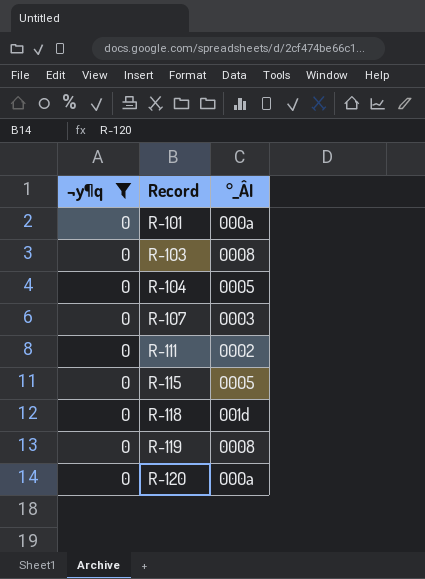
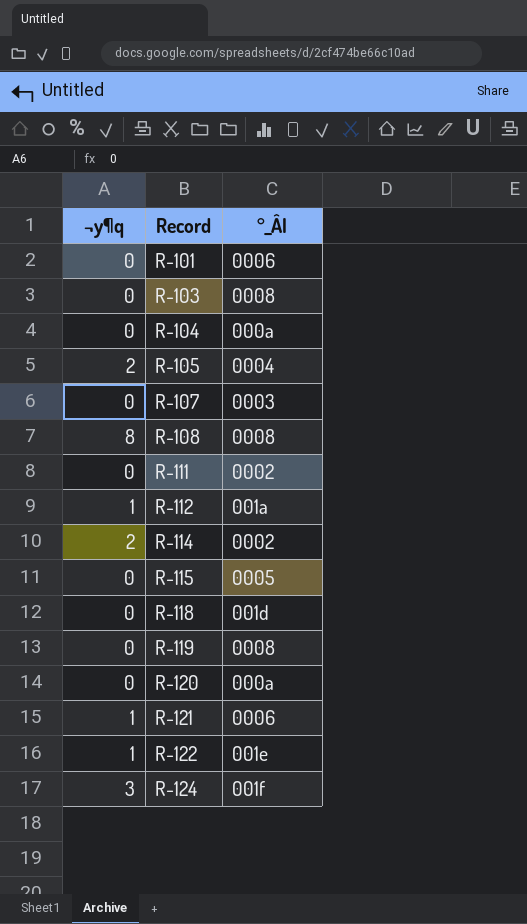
filter: ¬y¶q = 0 -> none
R-101 | °_ÂI: 000a -> 0006
R-104 | °_ÂI: 0005 -> 000a

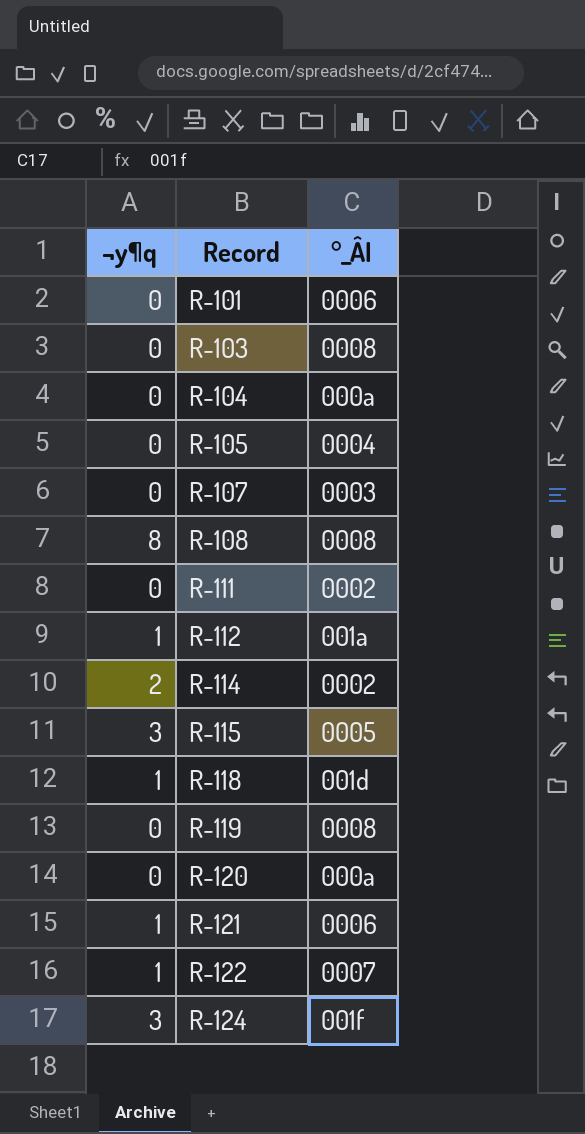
R-105 | ¬y¶q: 2 -> 0
R-115 | ¬y¶q: 0 -> 3
R-118 | ¬y¶q: 0 -> 1
R-122 | °_ÂI: 001e -> 0007

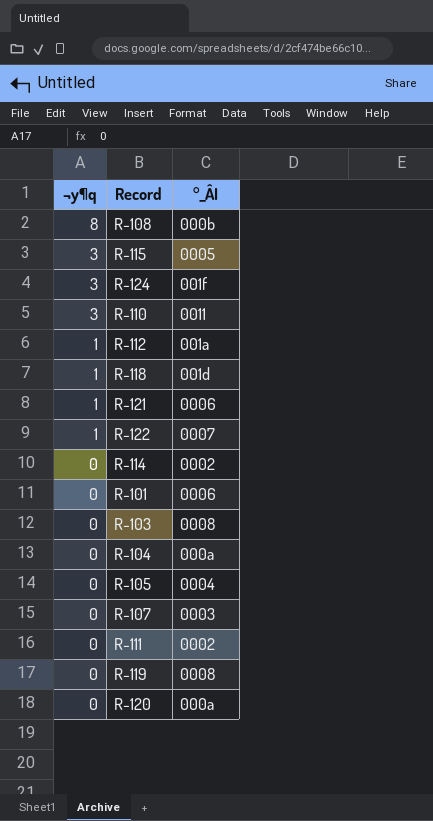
row order: Record ascending -> ¬y¶q descending
R-108 | °_ÂI: 0008 -> 000b
row R-110: none -> 3 | 0011
R-114 | ¬y¶q: 2 -> 0

